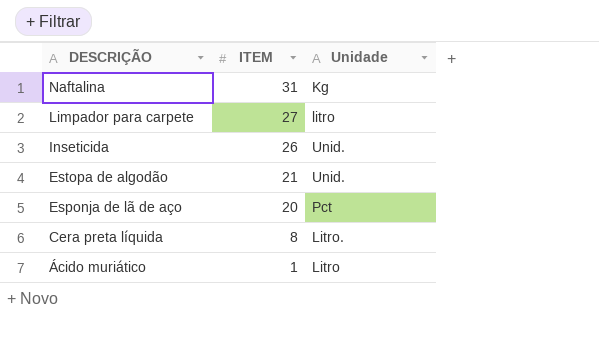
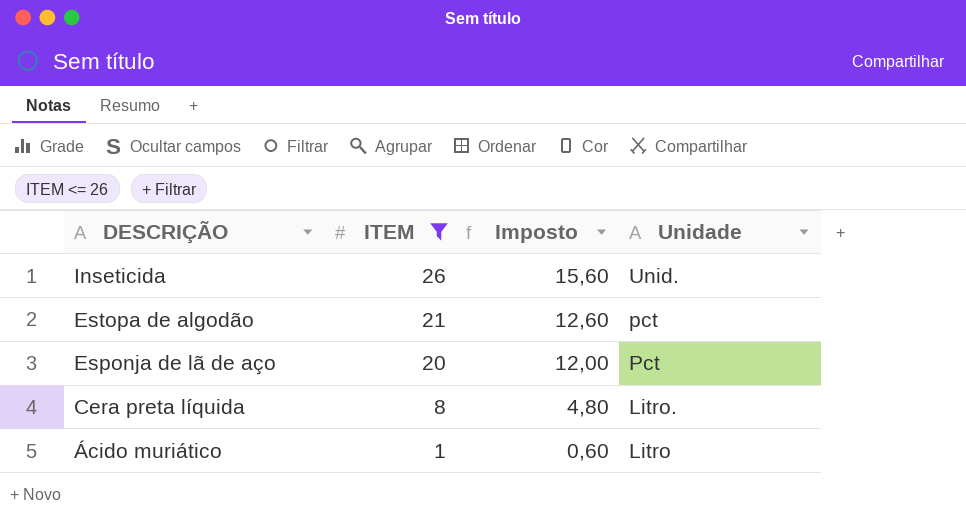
filter: none -> ITEM <= 26
column Imposto | formula: none -> [ITEM] * 0,6
Estopa de algodão | Unidade: Unid. -> pct

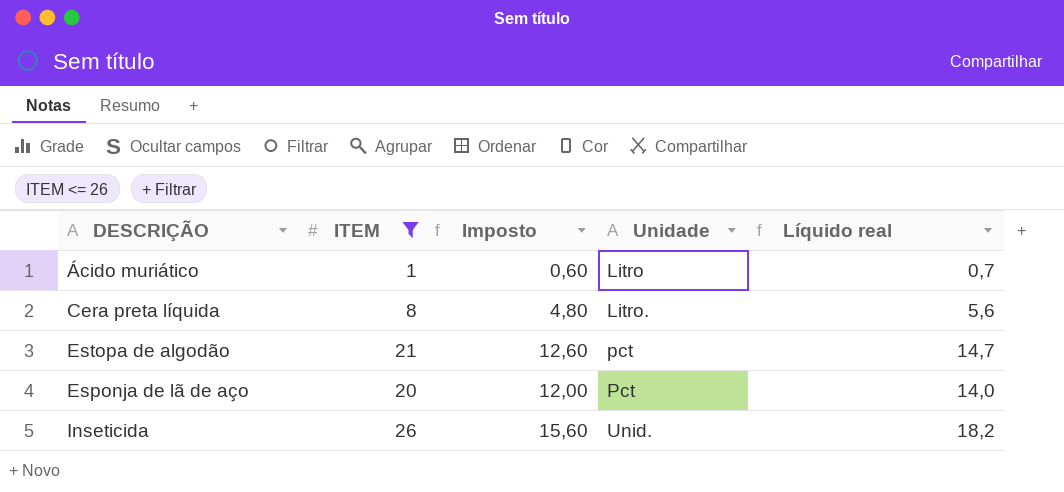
row order: DESCRIÇÃO descending -> Unidade ascending
column Líquido real | formula: none -> [ITEM] * 0,7

